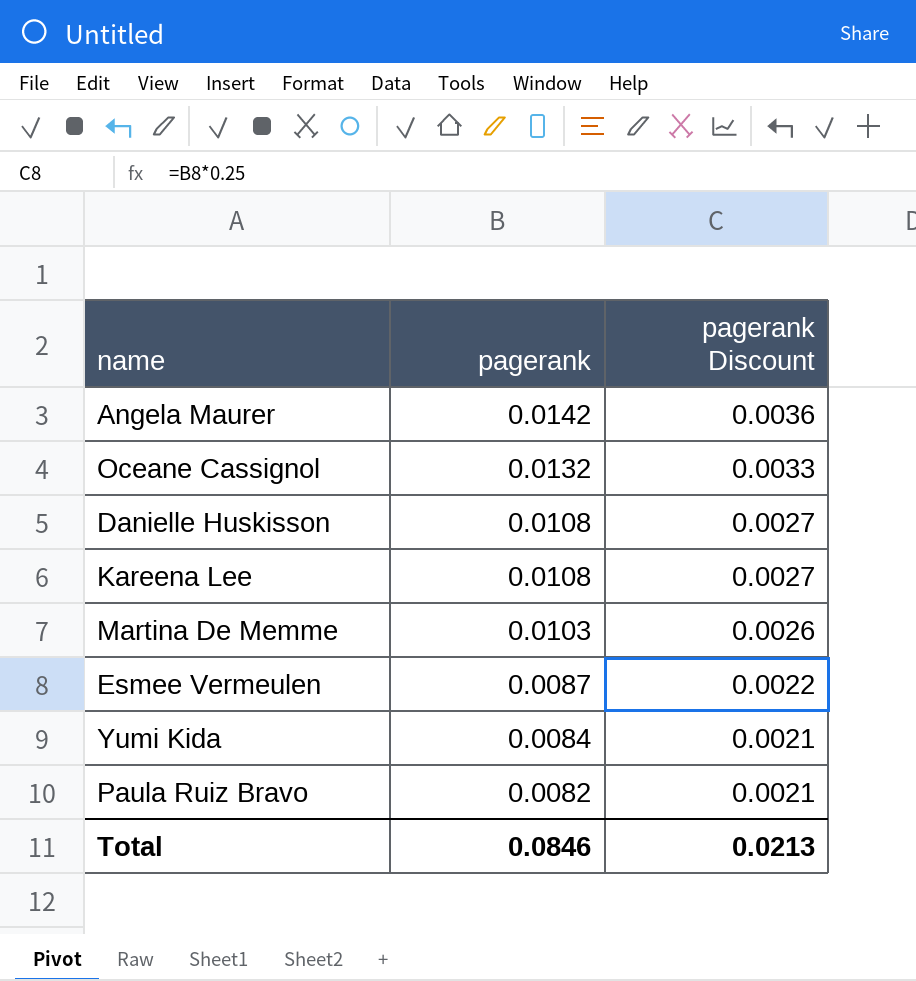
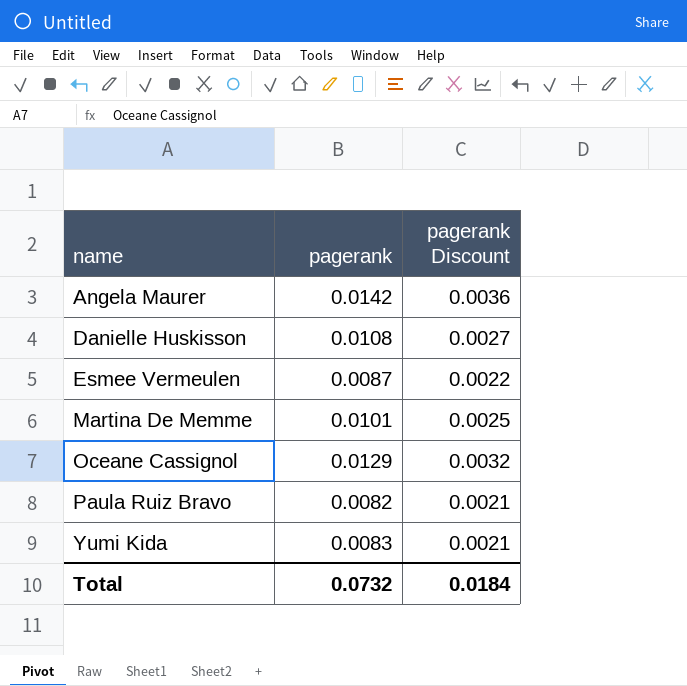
row order: pagerank descending -> name ascending
row Kareena Lee: 0.0108 | 0.0027 -> none
Martina De Memme | pagerank: 0.0103 -> 0.0101
Martina De Memme | pagerank Discount: 0.0026 -> 0.0025
Oceane Cassignol | pagerank: 0.0132 -> 0.0129
Oceane Cassignol | pagerank Discount: 0.0033 -> 0.0032
Yumi Kida | pagerank: 0.0084 -> 0.0083
Total | pagerank: 0.0846 -> 0.0732
Total | pagerank Discount: 0.0213 -> 0.0184

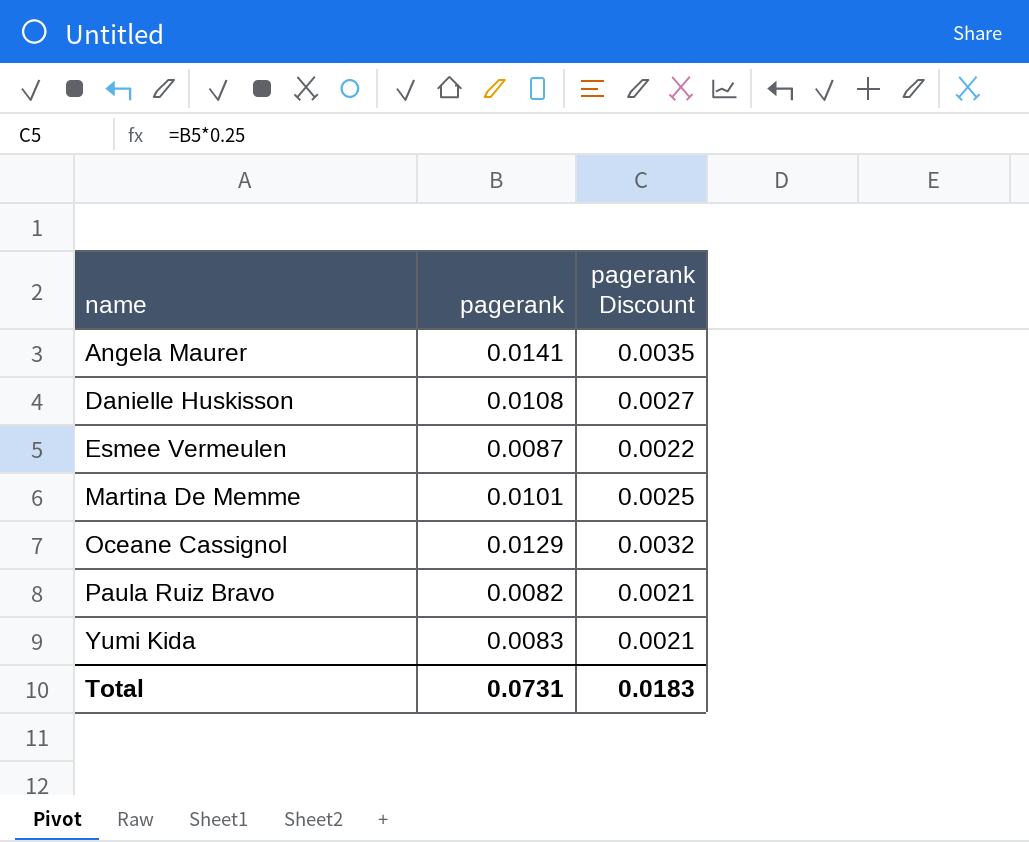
Angela Maurer | pagerank: 0.0142 -> 0.0141
Angela Maurer | pagerank Discount: 0.0036 -> 0.0035
Total | pagerank: 0.0732 -> 0.0731
Total | pagerank Discount: 0.0184 -> 0.0183

